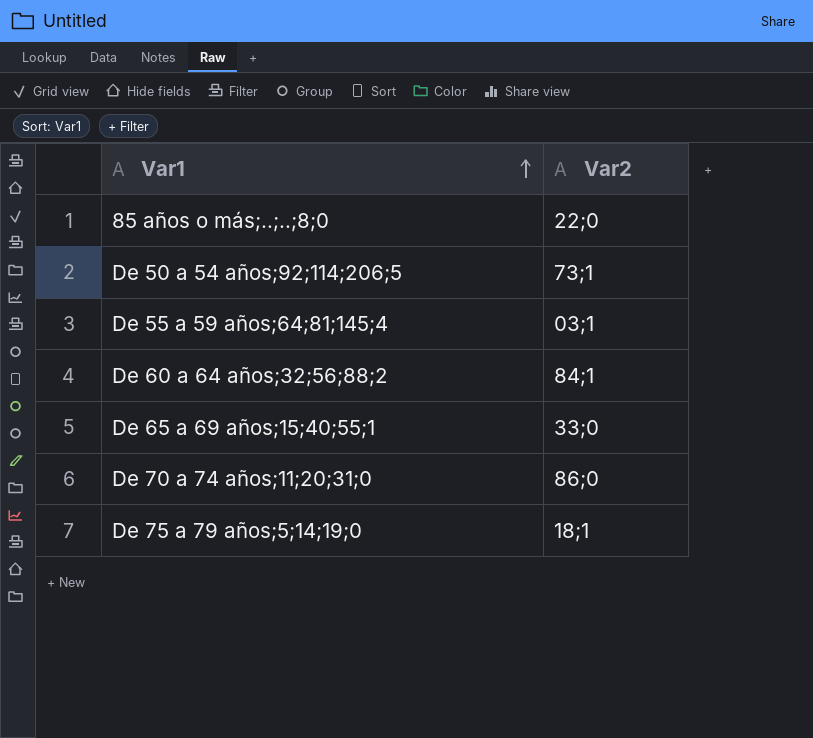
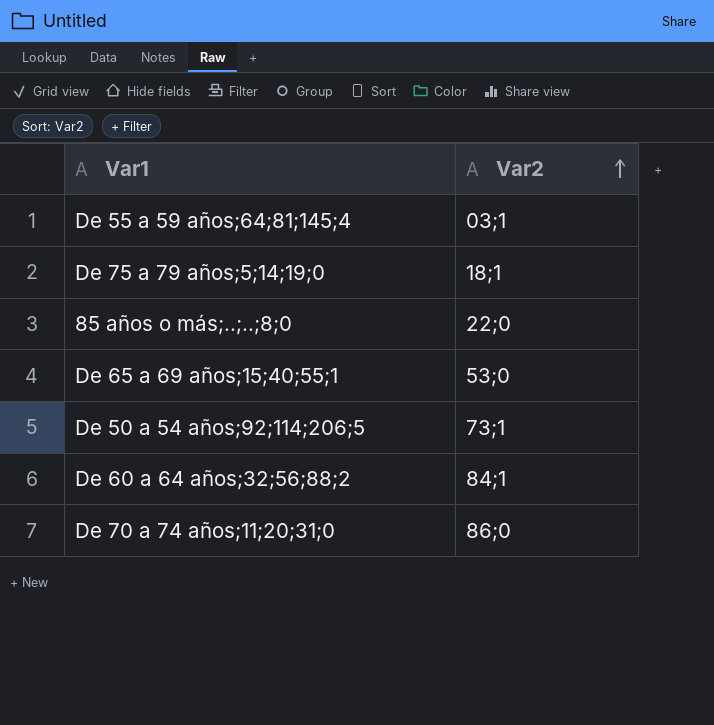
row order: Var1 ascending -> Var2 ascending
De 65 a 69 años;15;40;55;1 | Var2: 33;0 -> 53;0

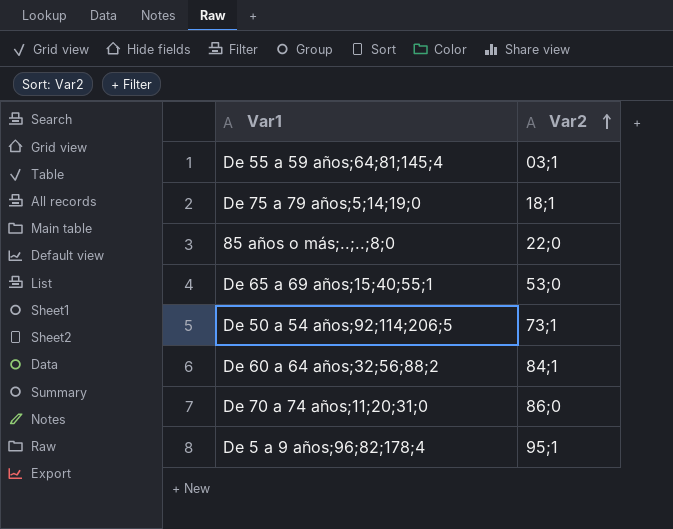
row De 5 a 9 años;96;82;178;4: none -> 95;1

